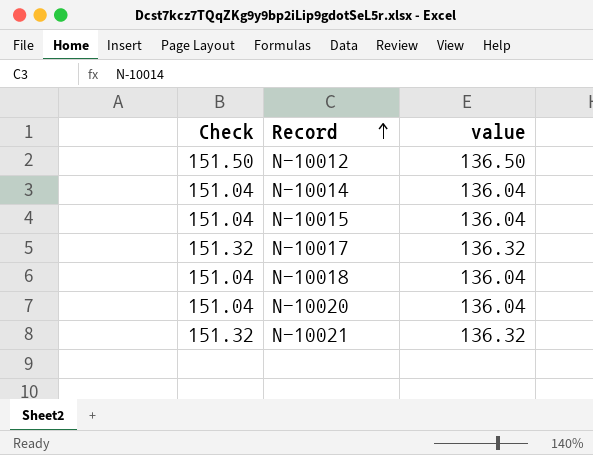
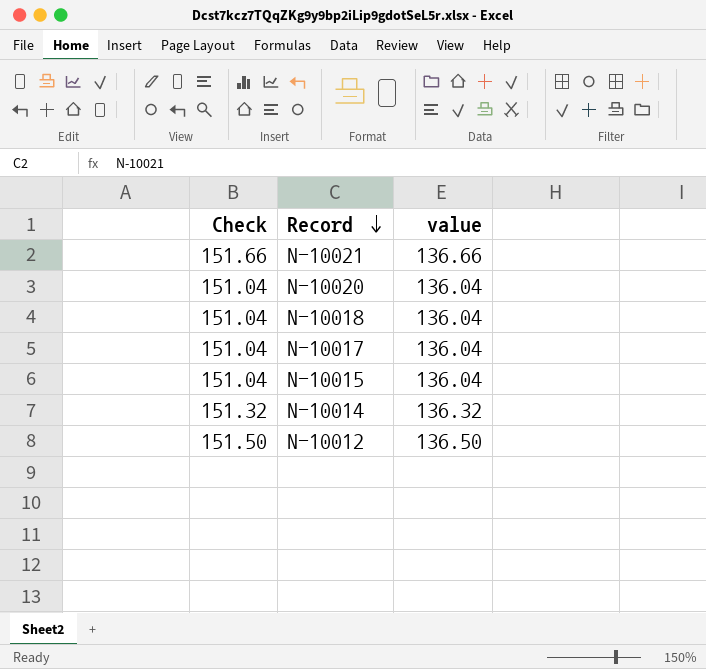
row order: Record ascending -> Record descending
N-10021 | Check: 151.32 -> 151.66
N-10021 | value: 136.32 -> 136.66
N-10017 | Check: 151.32 -> 151.04
N-10017 | value: 136.32 -> 136.04
N-10014 | Check: 151.04 -> 151.32
N-10014 | value: 136.04 -> 136.32

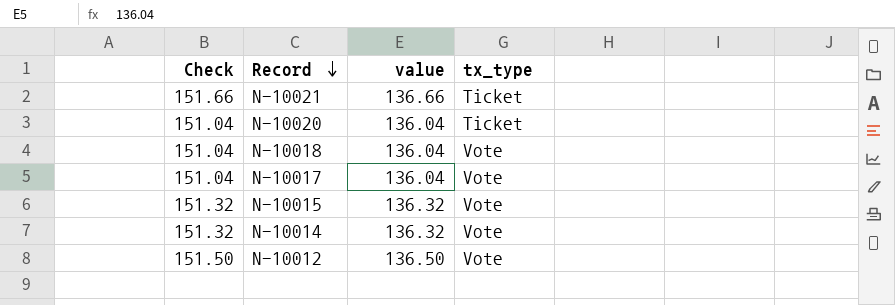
column tx_type | position: none -> 4
N-10015 | Check: 151.04 -> 151.32
N-10015 | value: 136.04 -> 136.32

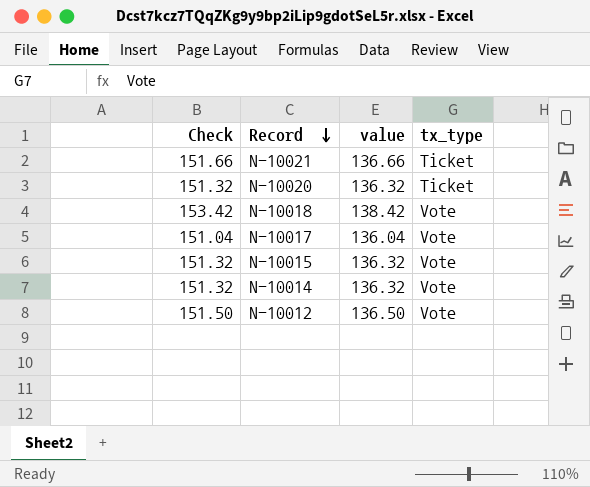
N-10020 | Check: 151.04 -> 151.32
N-10020 | value: 136.04 -> 136.32
N-10018 | Check: 151.04 -> 153.42
N-10018 | value: 136.04 -> 138.42

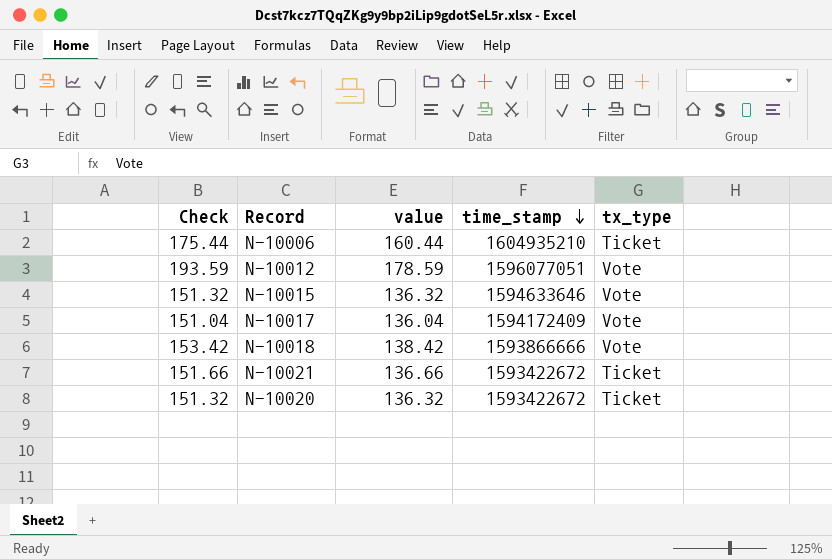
row order: Record descending -> time_stamp descending
column time_stamp | position: none -> 4
row N-10014: 151.32 | 136.32 | Vote -> none
row N-10006: none -> 175.44 | 160.44 | 1604935210 | Ticket
N-10012 | Check: 151.50 -> 193.59
N-10012 | value: 136.50 -> 178.59

